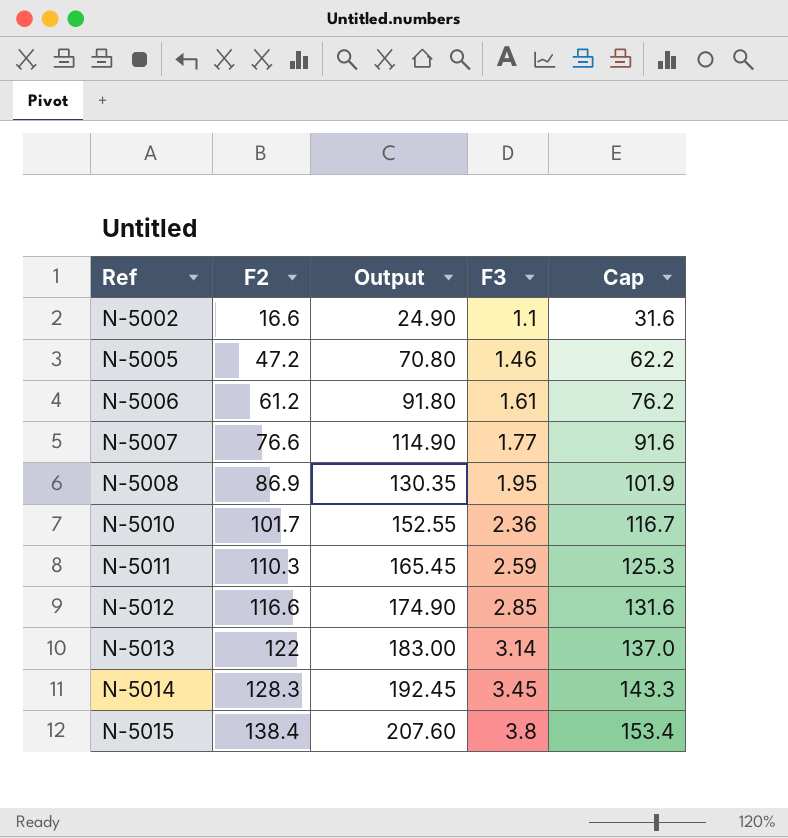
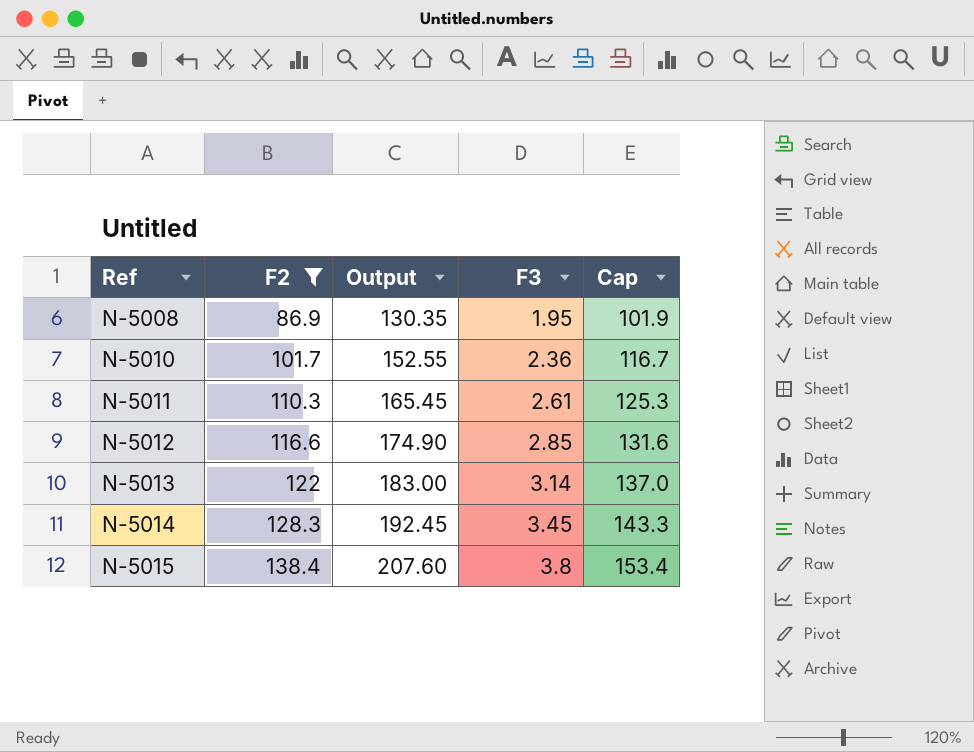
filter: none -> F2 >= 86.9
N-5011 | F3: 2.59 -> 2.61

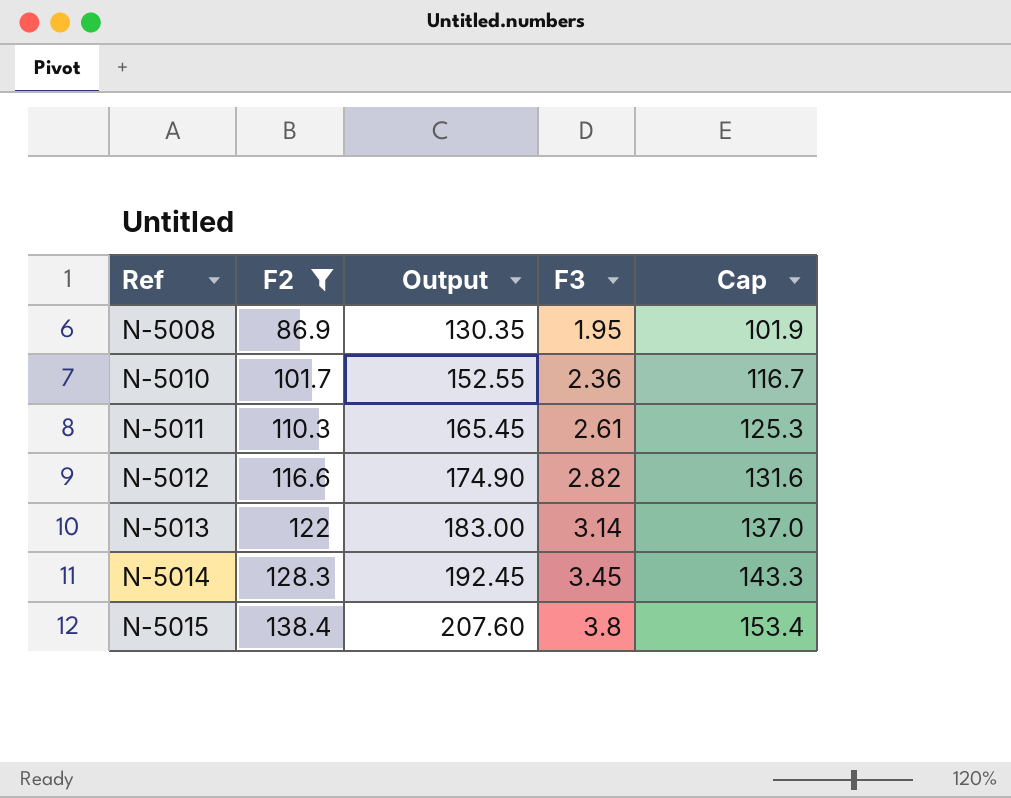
N-5012 | F3: 2.85 -> 2.82

